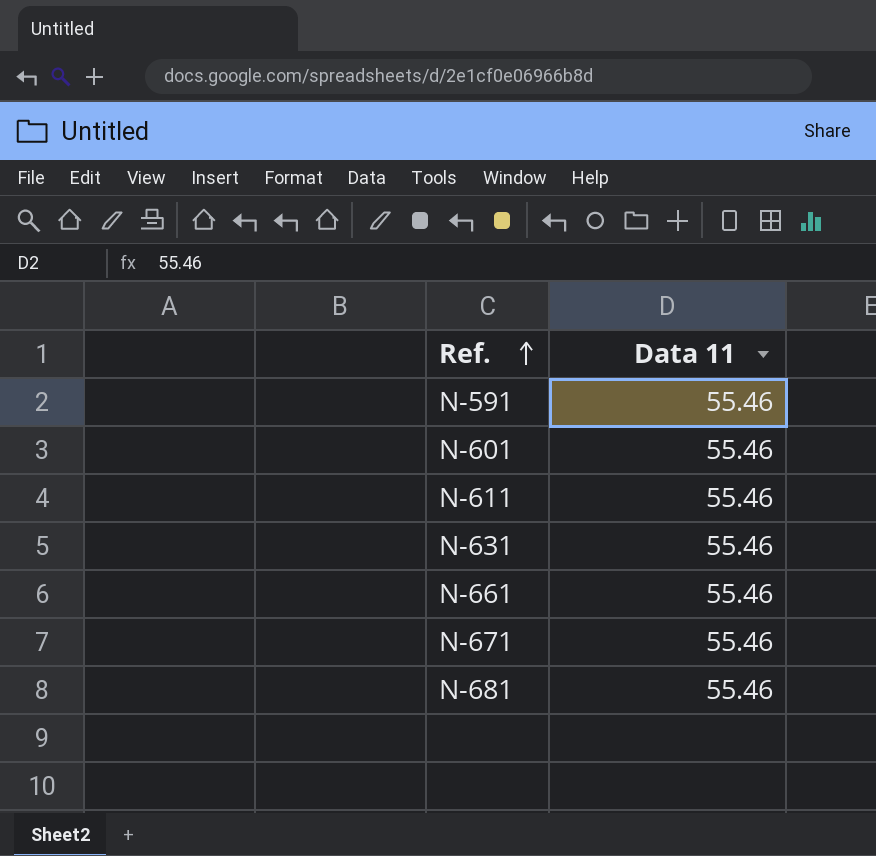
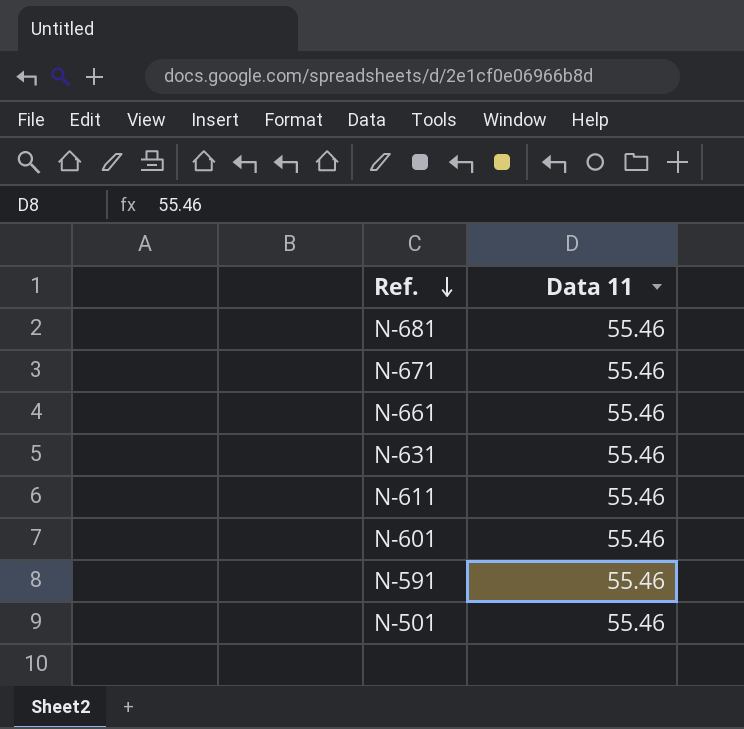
row order: Ref. ascending -> Ref. descending
row N-501: none -> 55.46

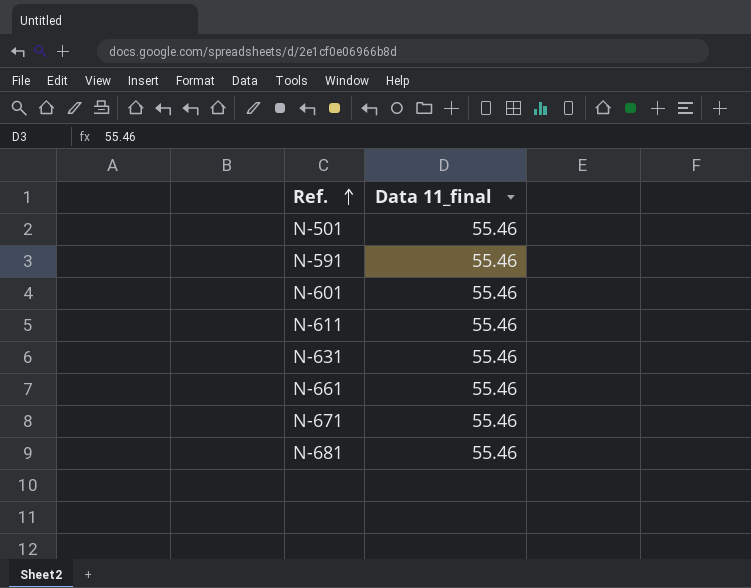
row order: Ref. descending -> Ref. ascending
column name: Data 11 -> Data 11_final

